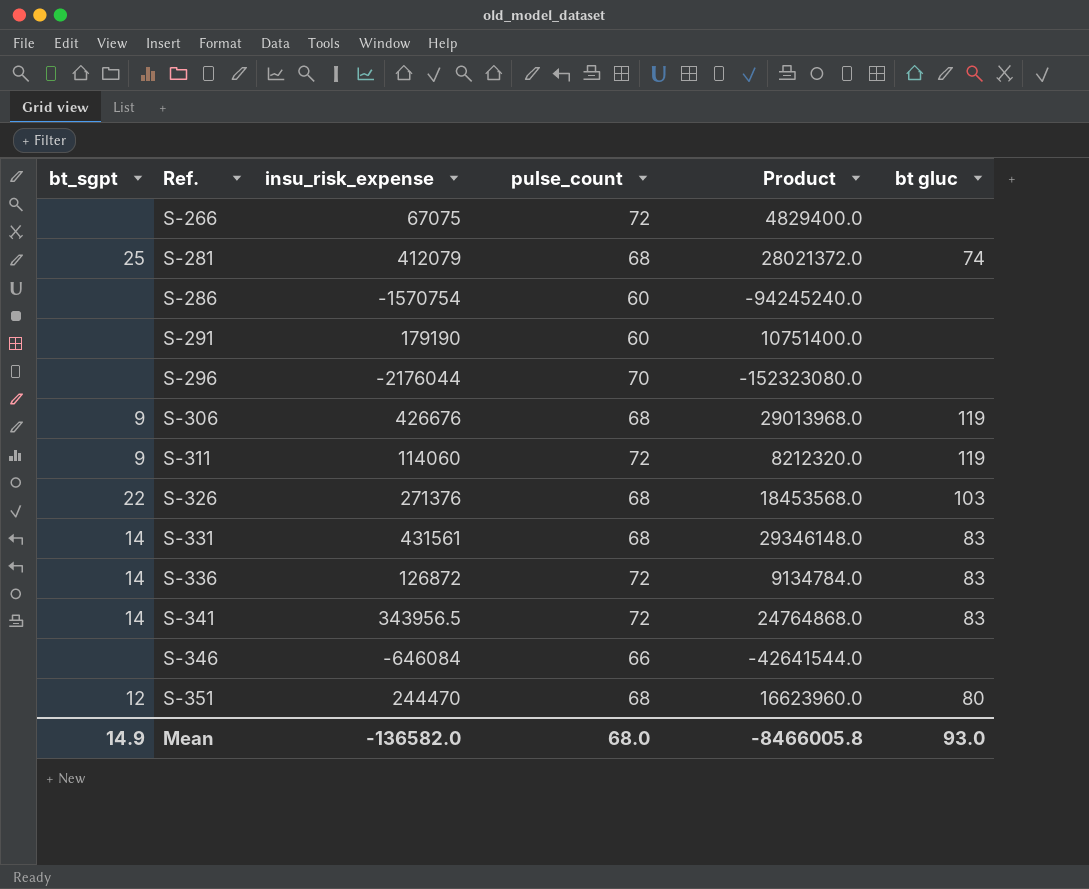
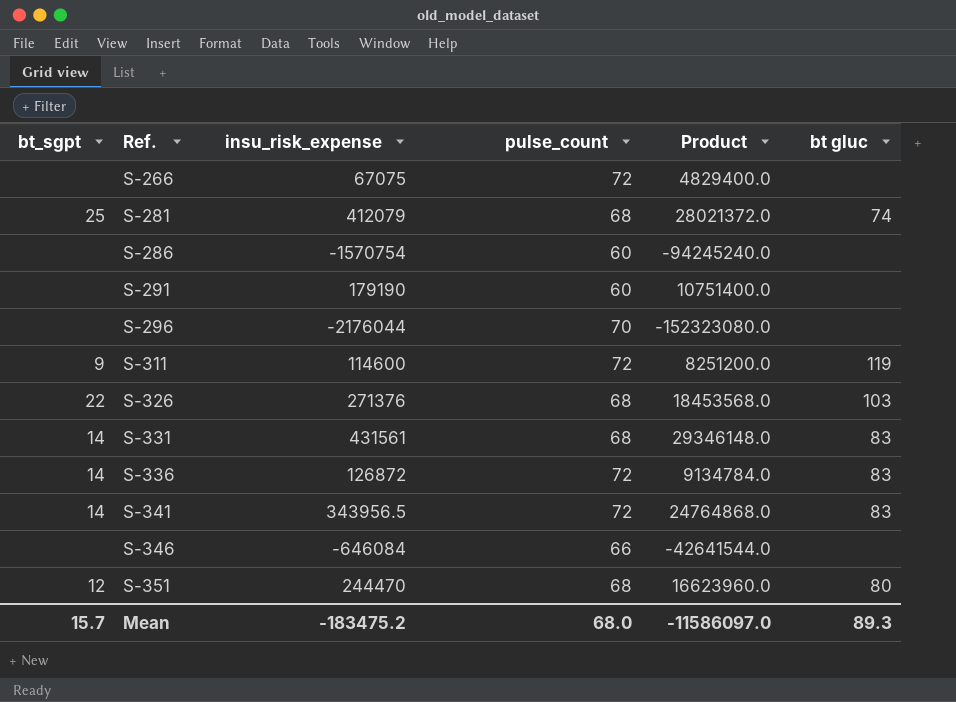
row S-306: 9 | 426676 | 68 | 29013968.0 | 119 -> none
S-311 | insu_risk_expense: 114060 -> 114600
S-311 | Product: 8212320.0 -> 8251200.0
Mean | bt_sgpt: 14.9 -> 15.7
Mean | insu_risk_expense: -136582.0 -> -183475.2
Mean | Product: -8466005.8 -> -11586097.0
Mean | bt gluc: 93.0 -> 89.3

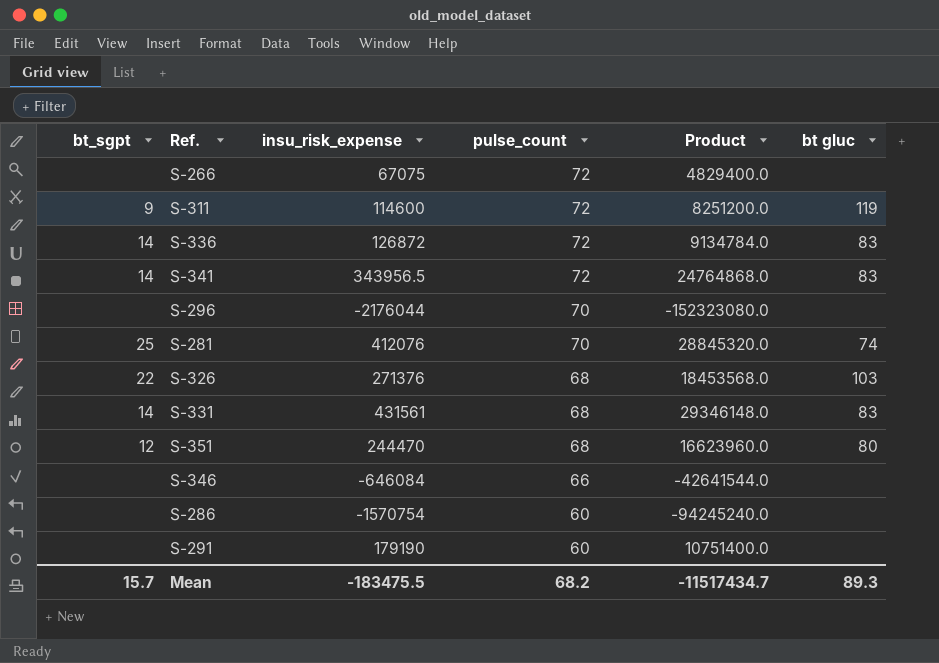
row order: Ref. ascending -> pulse_count descending
S-281 | insu_risk_expense: 412079 -> 412076
S-281 | pulse_count: 68 -> 70
S-281 | Product: 28021372.0 -> 28845320.0
Mean | insu_risk_expense: -183475.2 -> -183475.5
Mean | pulse_count: 68.0 -> 68.2
Mean | Product: -11586097.0 -> -11517434.7

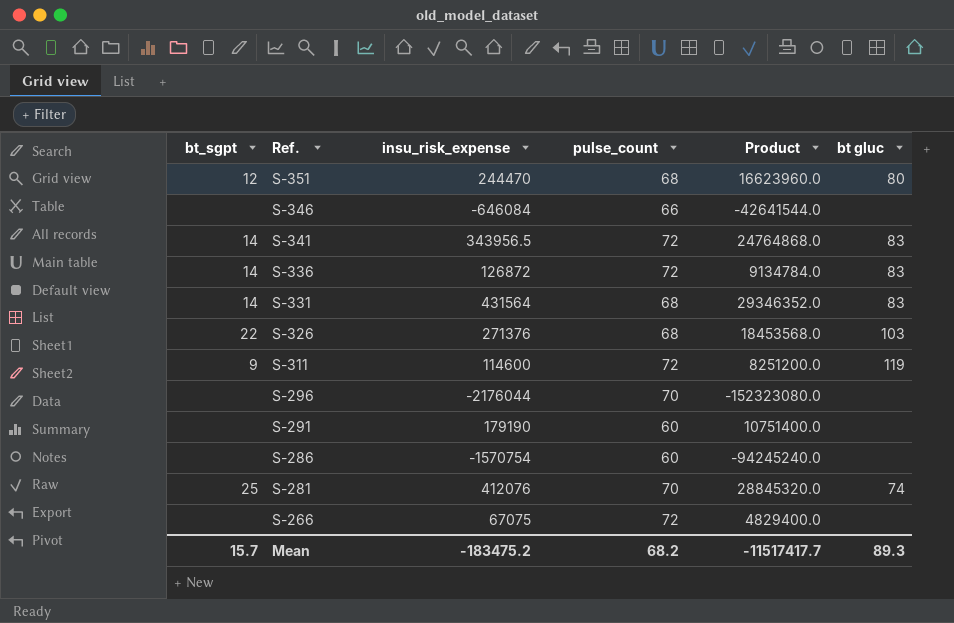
row order: pulse_count descending -> Ref. descending
S-331 | insu_risk_expense: 431561 -> 431564
S-331 | Product: 29346148.0 -> 29346352.0
Mean | insu_risk_expense: -183475.5 -> -183475.2
Mean | Product: -11517434.7 -> -11517417.7

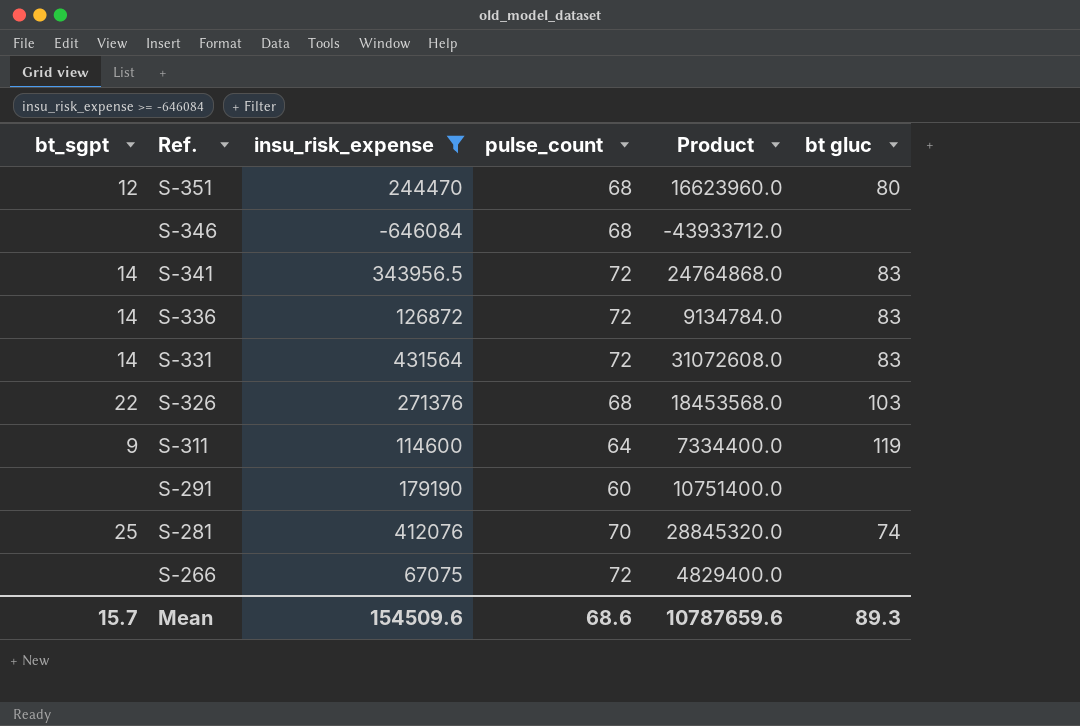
filter: none -> insu_risk_expense >= -646084
S-346 | pulse_count: 66 -> 68
S-346 | Product: -42641544.0 -> -43933712.0
S-331 | pulse_count: 68 -> 72
S-331 | Product: 29346352.0 -> 31072608.0
S-311 | pulse_count: 72 -> 64
S-311 | Product: 8251200.0 -> 7334400.0
Mean | insu_risk_expense: -183475.2 -> 154509.6
Mean | pulse_count: 68.2 -> 68.6
Mean | Product: -11517417.7 -> 10787659.6

